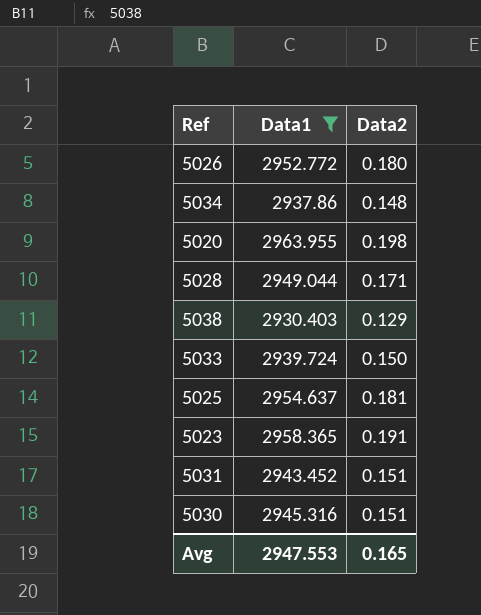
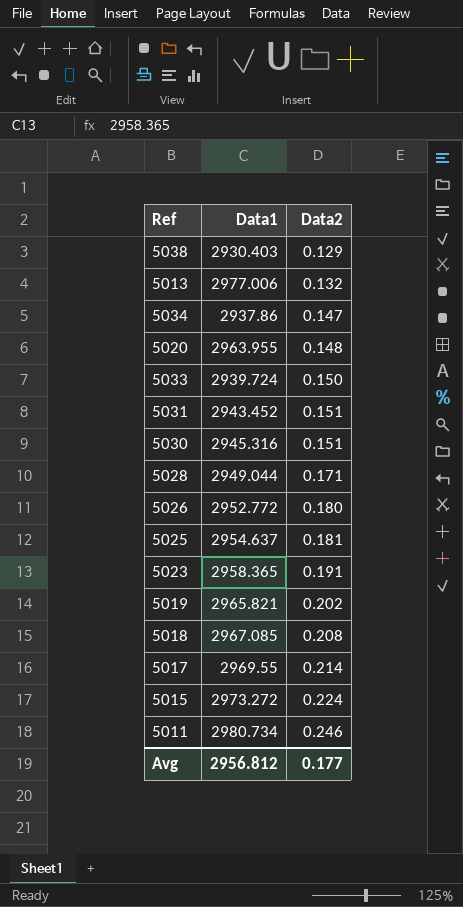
filter: Data1 <= 2963.955 -> none
row order: none -> Data2 ascending
5034 | Data2: 0.148 -> 0.147
5020 | Data2: 0.198 -> 0.148
Avg | Data1: 2947.553 -> 2956.812
Avg | Data2: 0.165 -> 0.177

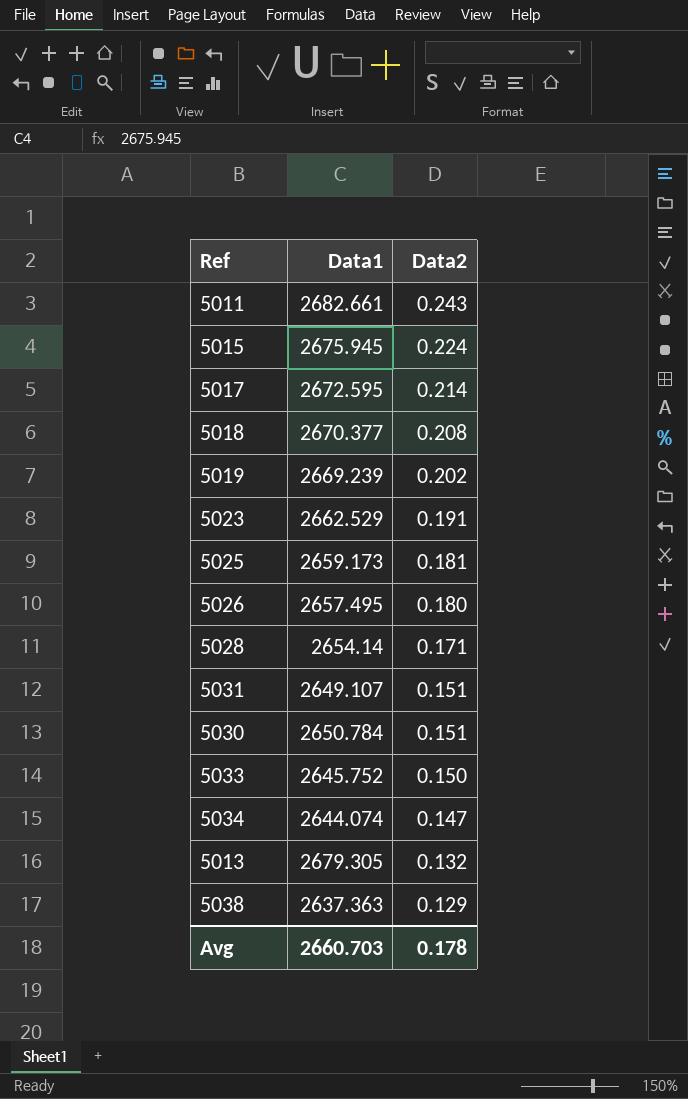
row order: Data2 ascending -> Data2 descending
row 5020: 2963.955 | 0.148 -> none
5011 | Data1: 2980.734 -> 2682.661
5011 | Data2: 0.246 -> 0.243
5015 | Data1: 2973.272 -> 2675.945
5017 | Data1: 2969.55 -> 2672.595
5018 | Data1: 2967.085 -> 2670.377
5019 | Data1: 2965.821 -> 2669.239
5023 | Data1: 2958.365 -> 2662.529
5025 | Data1: 2954.637 -> 2659.173
5026 | Data1: 2952.772 -> 2657.495
5028 | Data1: 2949.044 -> 2654.14
5031 | Data1: 2943.452 -> 2649.107
5030 | Data1: 2945.316 -> 2650.784
5033 | Data1: 2939.724 -> 2645.752
5034 | Data1: 2937.86 -> 2644.074
5013 | Data1: 2977.006 -> 2679.305
5038 | Data1: 2930.403 -> 2637.363
Avg | Data1: 2956.812 -> 2660.703
Avg | Data2: 0.177 -> 0.178

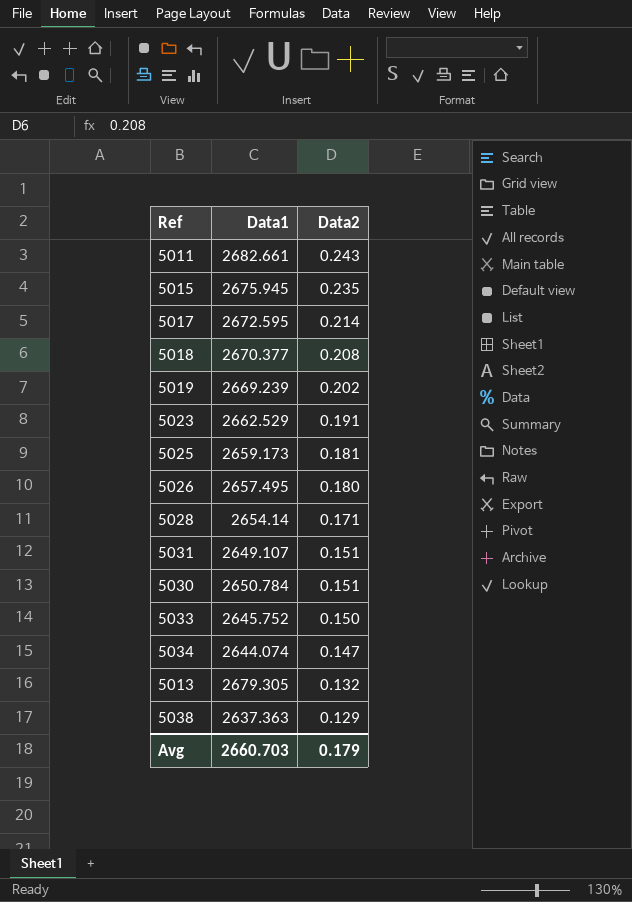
5015 | Data2: 0.224 -> 0.235
Avg | Data2: 0.178 -> 0.179

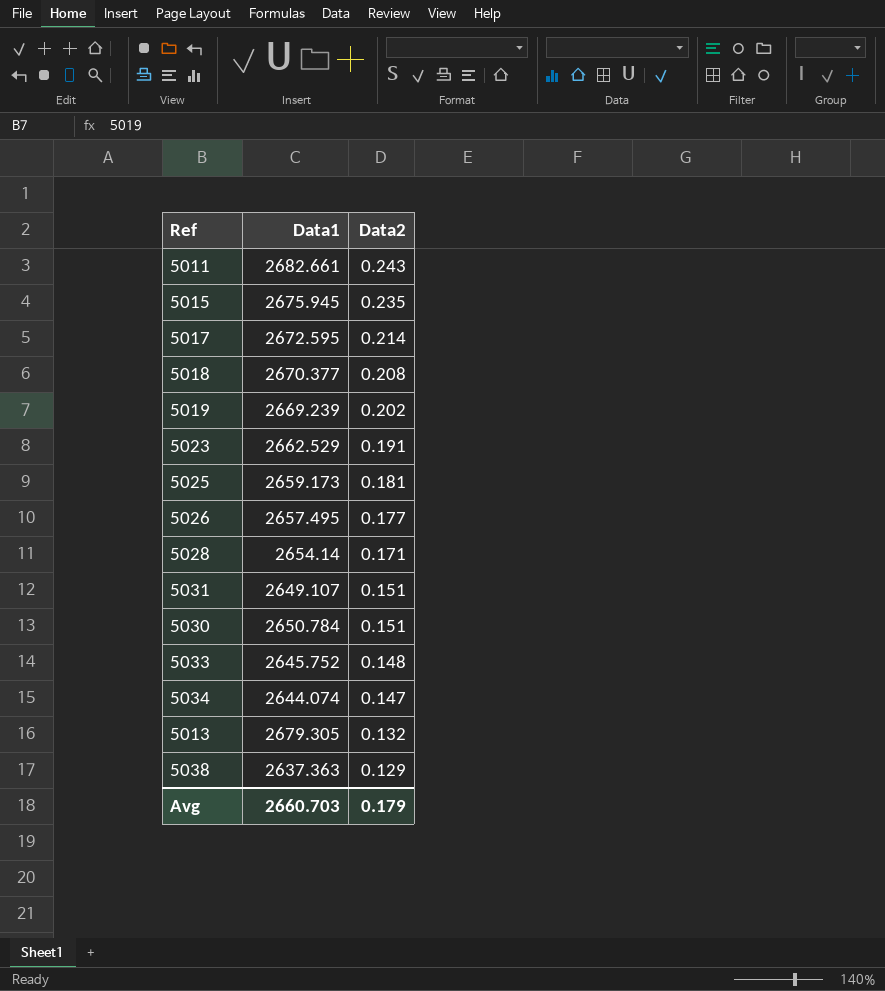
5026 | Data2: 0.180 -> 0.177
5033 | Data2: 0.150 -> 0.148

